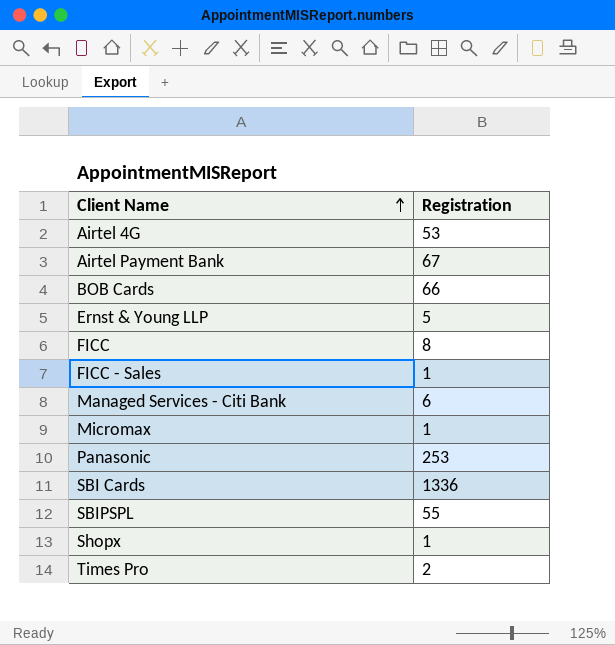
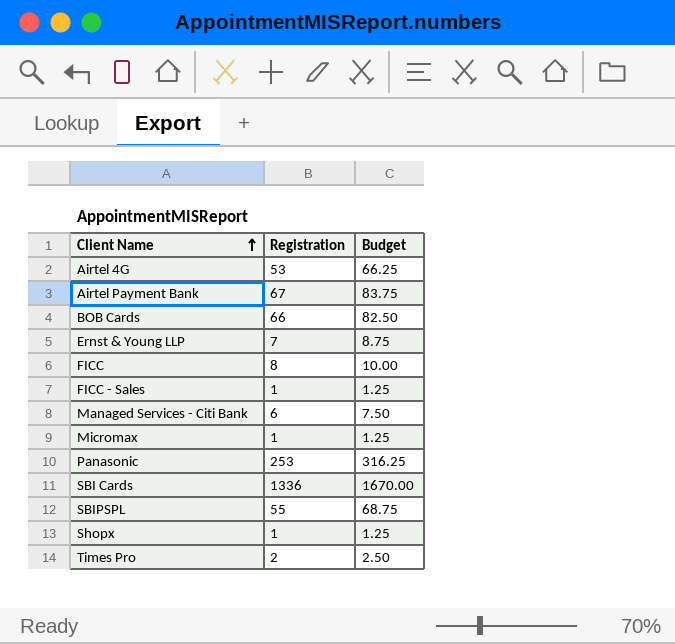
column Budget | formula: none -> [Registration] * 1.25
Ernst & Young LLP | Registration: 5 -> 7

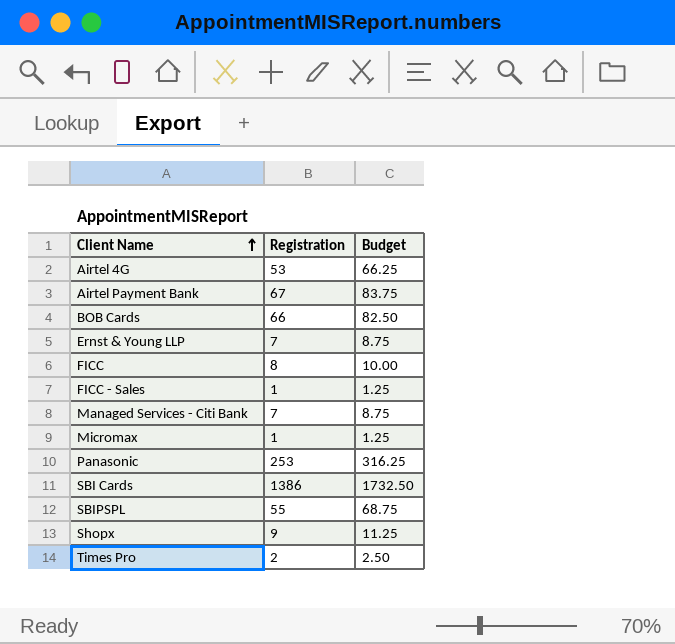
Managed Services - Citi Bank | Registration: 6 -> 7
Managed Services - Citi Bank | Budget: 7.50 -> 8.75
SBI Cards | Registration: 1336 -> 1386
SBI Cards | Budget: 1670.00 -> 1732.50
Shopx | Registration: 1 -> 9
Shopx | Budget: 1.25 -> 11.25

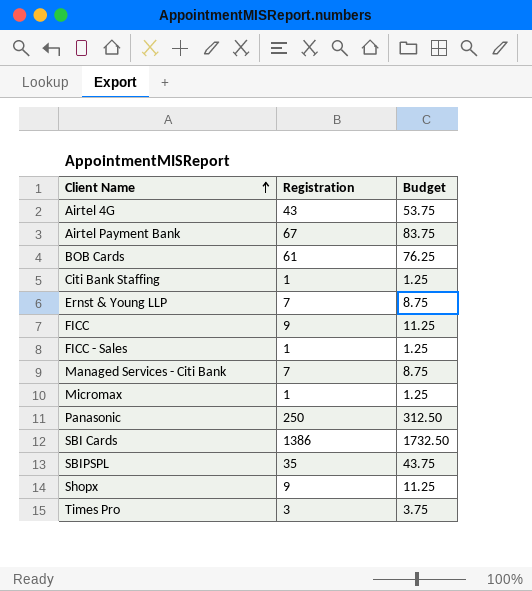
Airtel 4G | Registration: 53 -> 43
Airtel 4G | Budget: 66.25 -> 53.75
BOB Cards | Registration: 66 -> 61
BOB Cards | Budget: 82.50 -> 76.25
row Citi Bank Staffing: none -> 1 | 1.25
FICC | Registration: 8 -> 9
FICC | Budget: 10.00 -> 11.25
Panasonic | Registration: 253 -> 250
Panasonic | Budget: 316.25 -> 312.50
SBIPSPL | Registration: 55 -> 35
SBIPSPL | Budget: 68.75 -> 43.75
Times Pro | Registration: 2 -> 3
Times Pro | Budget: 2.50 -> 3.75

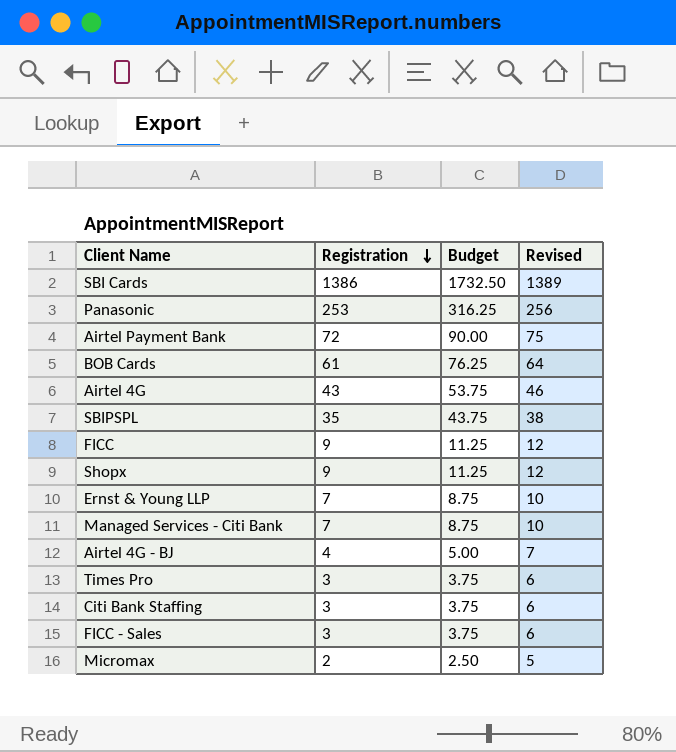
row order: Client Name ascending -> Registration descending
column Revised | formula: none -> [Registration] + 3
Panasonic | Registration: 250 -> 253
Panasonic | Budget: 312.50 -> 316.25
Airtel Payment Bank | Registration: 67 -> 72
Airtel Payment Bank | Budget: 83.75 -> 90.00
row Airtel 4G - BJ: none -> 4 | 5.00 | 7
Citi Bank Staffing | Registration: 1 -> 3
Citi Bank Staffing | Budget: 1.25 -> 3.75
FICC - Sales | Registration: 1 -> 3
FICC - Sales | Budget: 1.25 -> 3.75
Micromax | Registration: 1 -> 2
Micromax | Budget: 1.25 -> 2.50

